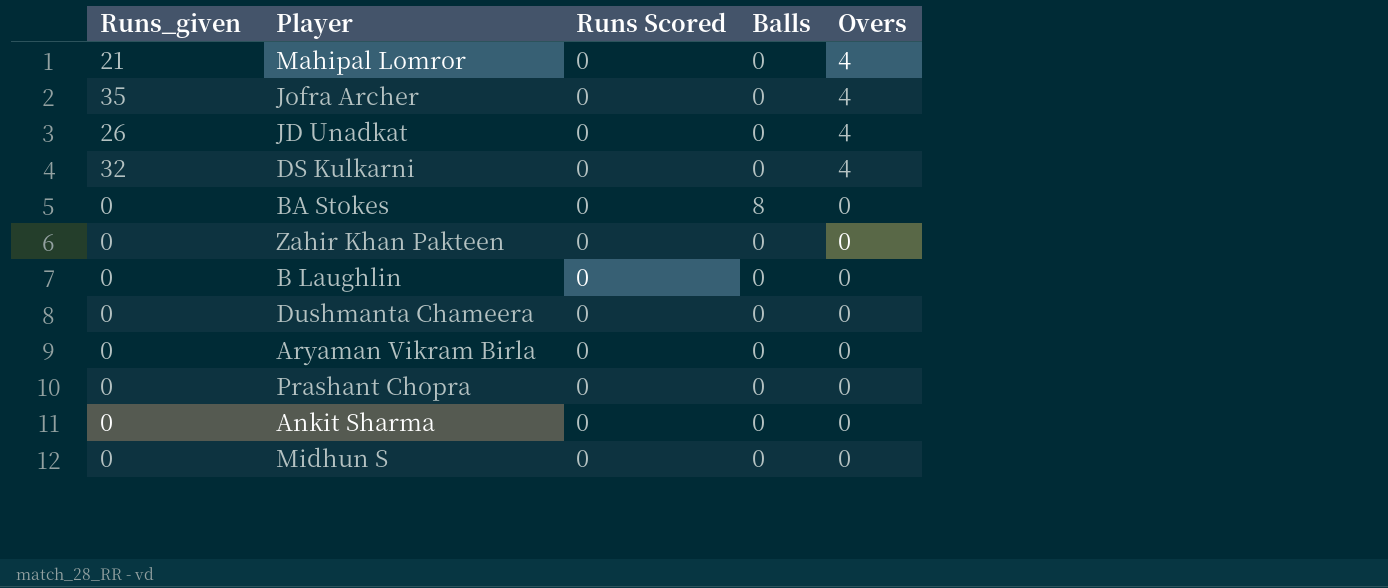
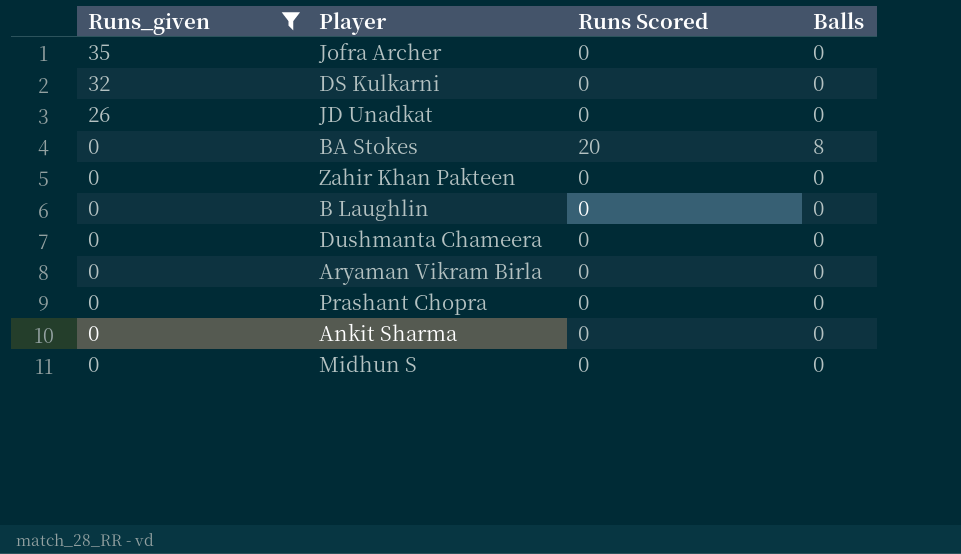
filter: none -> Runs_given != 21
row order: Overs descending -> Runs_given descending
column Overs | position: 5 -> none
BA Stokes | Runs Scored: 0 -> 20

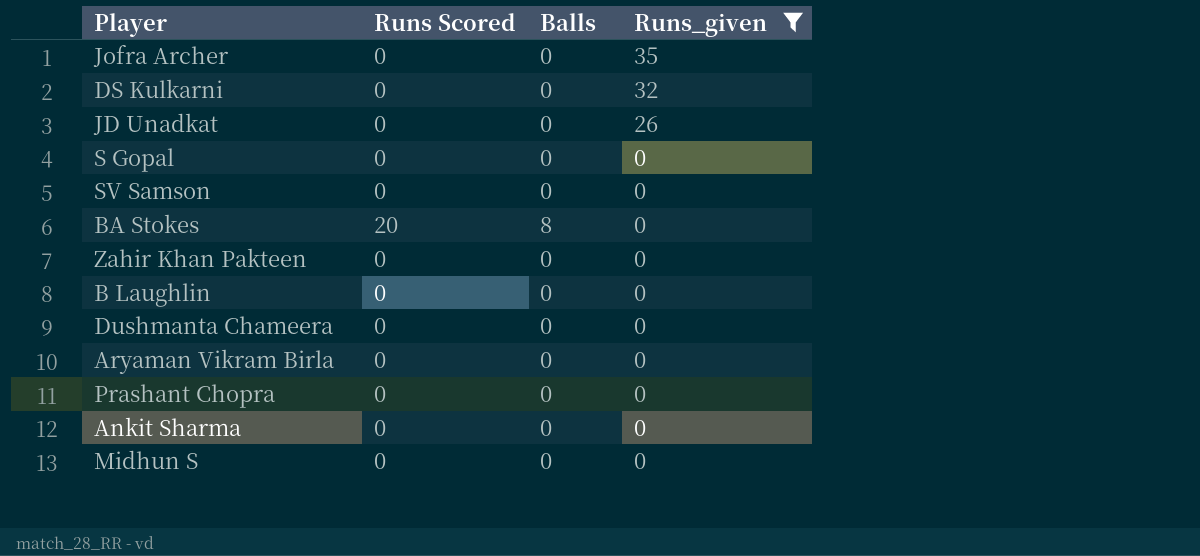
column Runs_given | position: 1 -> 4
row S Gopal: none -> 0 | 0 | 0
row SV Samson: none -> 0 | 0 | 0

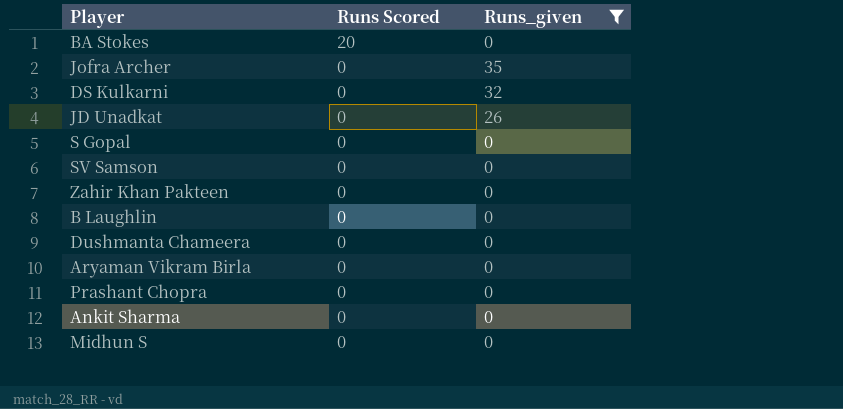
row order: Runs_given descending -> Runs Scored descending
column Balls | position: 3 -> none

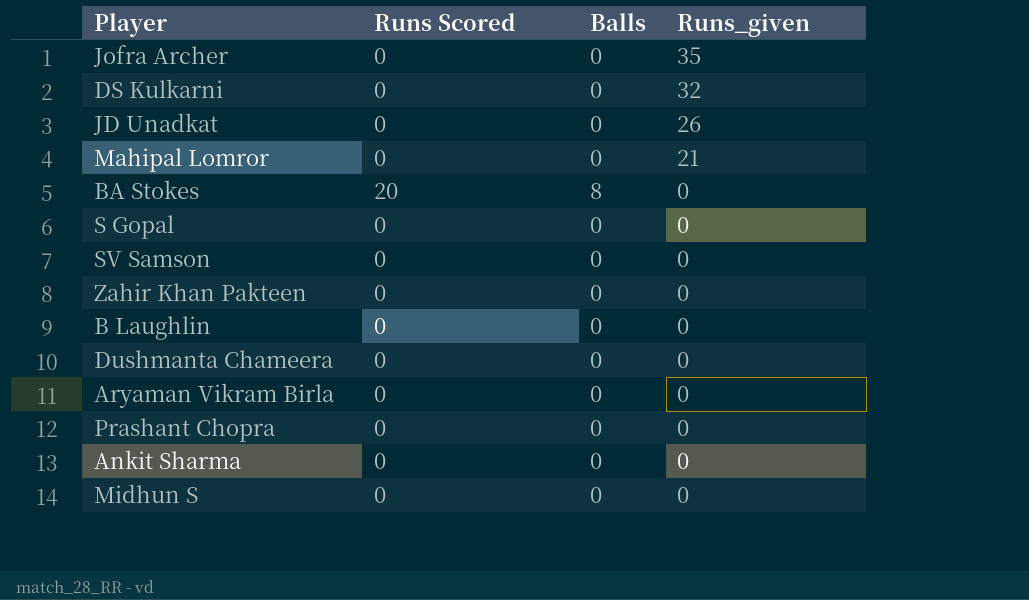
filter: Runs_given != 21 -> none
row order: Runs Scored descending -> Runs_given descending
column Balls | position: none -> 3

